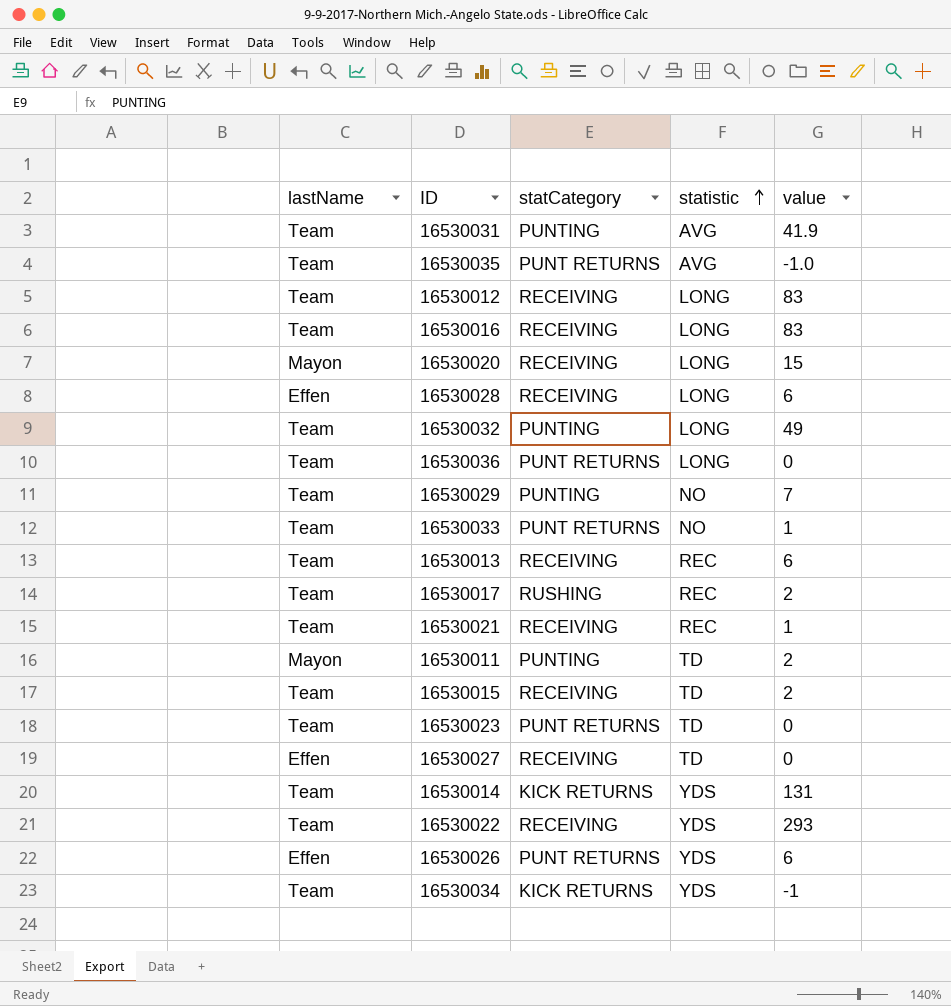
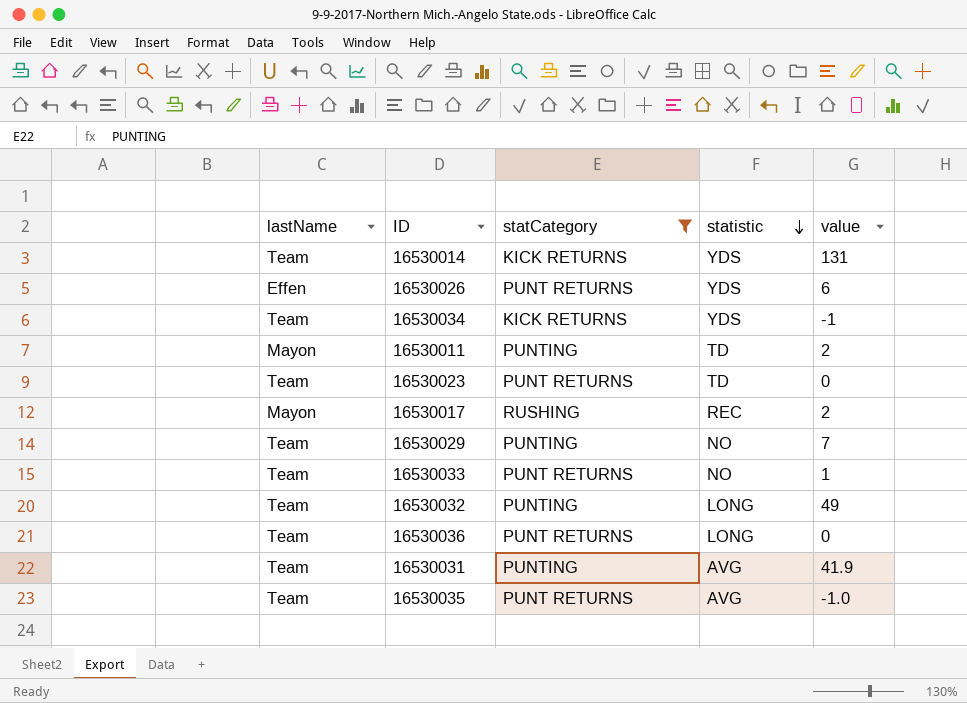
filter: none -> statCategory != RECEIVING
row order: statistic ascending -> statistic descending
16530017 | lastName: Team -> Mayon

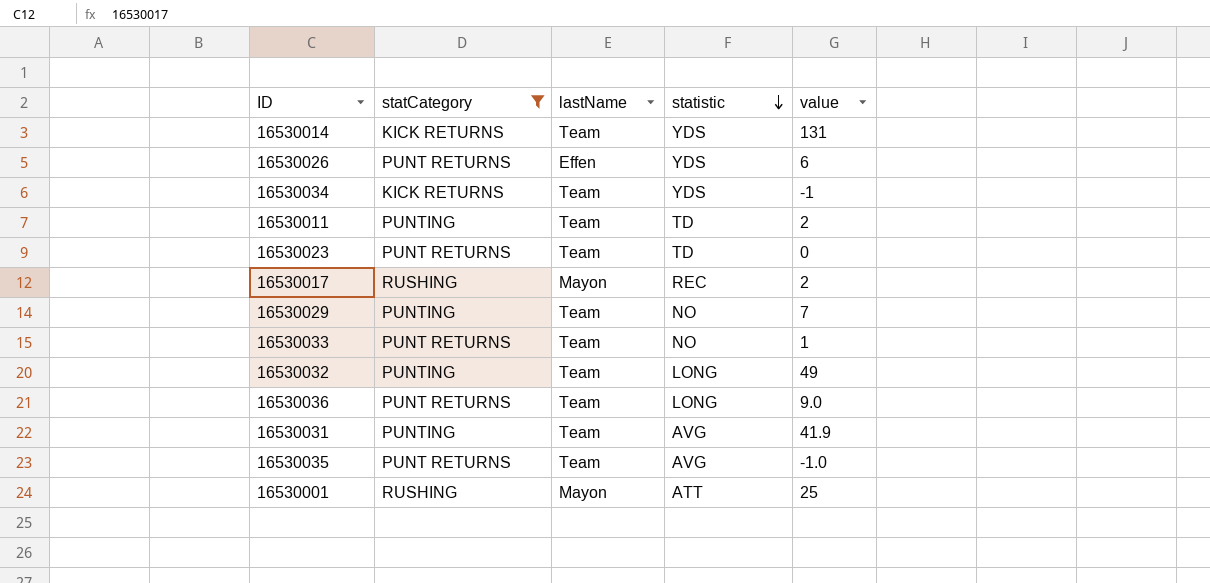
column lastName | position: 1 -> 3
16530011 | lastName: Mayon -> Team
16530036 | value: 0 -> 9.0
row 16530001: none -> RUSHING | Mayon | ATT | 25

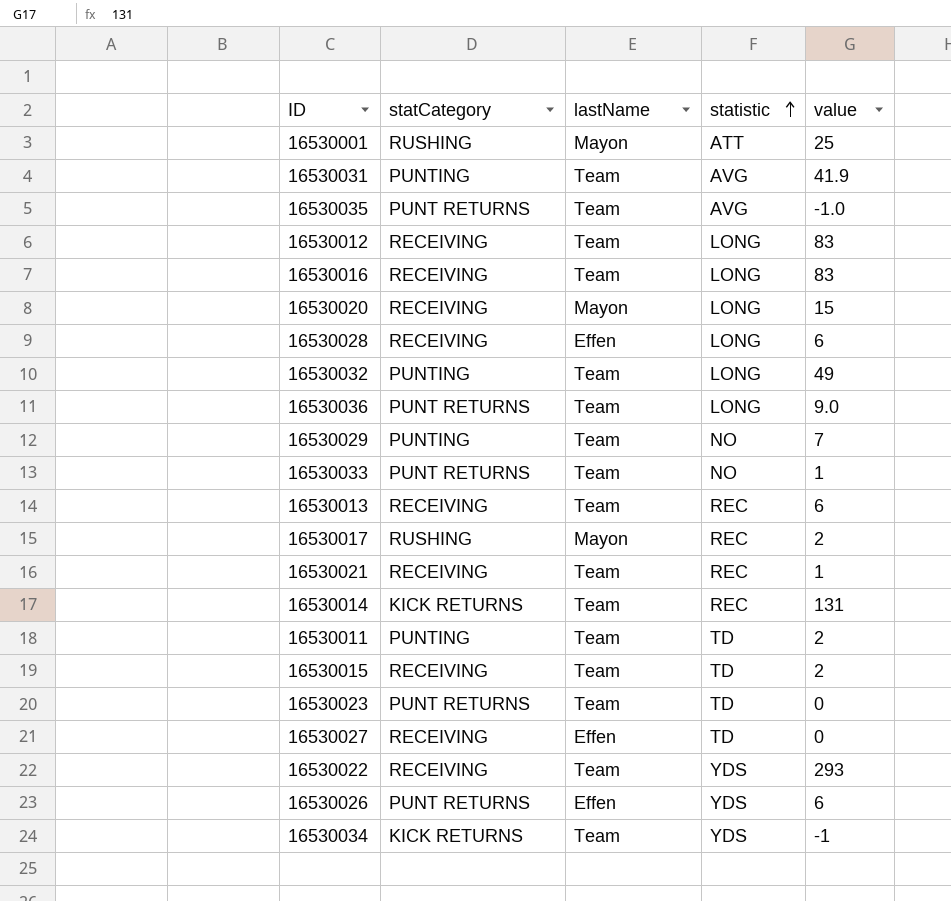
filter: statCategory != RECEIVING -> none
row order: statistic descending -> statistic ascending
16530014 | statistic: YDS -> REC

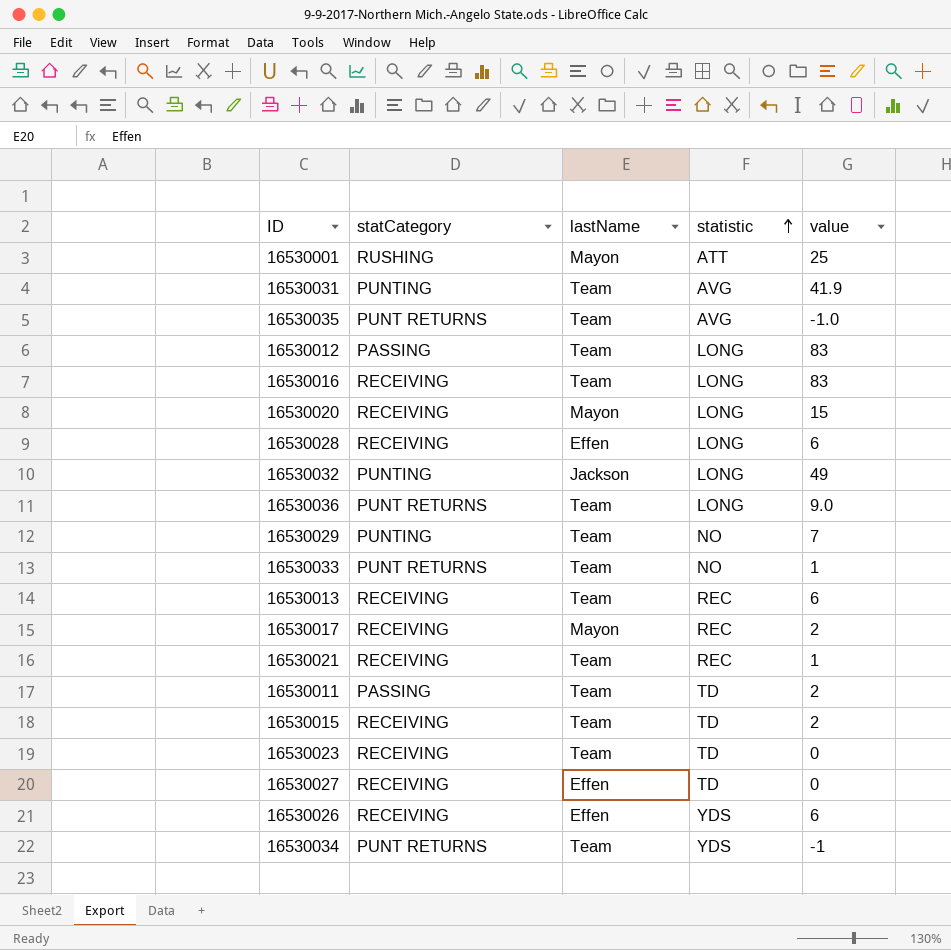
row 16530014: KICK RETURNS | Team | REC | 131 -> none
row 16530022: RECEIVING | Team | YDS | 293 -> none
16530012 | statCategory: RECEIVING -> PASSING
16530032 | lastName: Team -> Jackson
16530017 | statCategory: RUSHING -> RECEIVING
16530011 | statCategory: PUNTING -> PASSING
16530023 | statCategory: PUNT RETURNS -> RECEIVING
16530026 | statCategory: PUNT RETURNS -> RECEIVING
16530034 | statCategory: KICK RETURNS -> PUNT RETURNS

